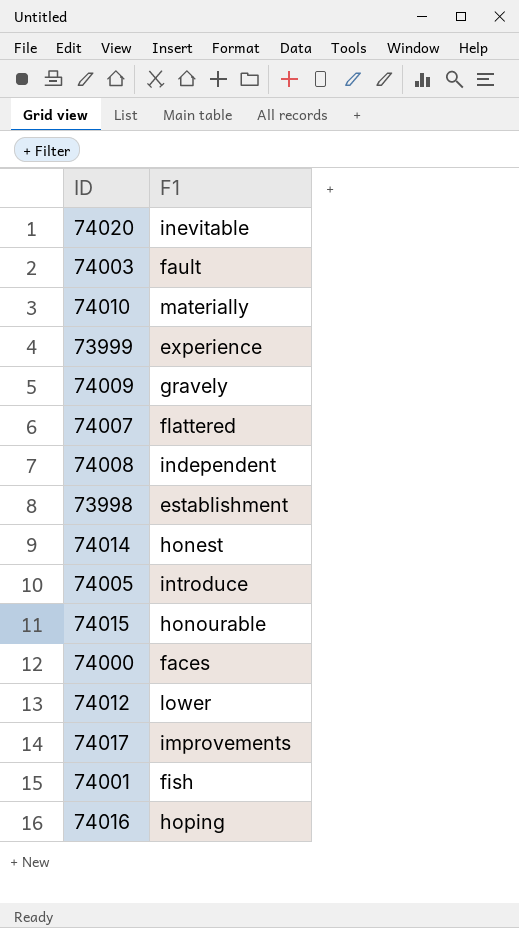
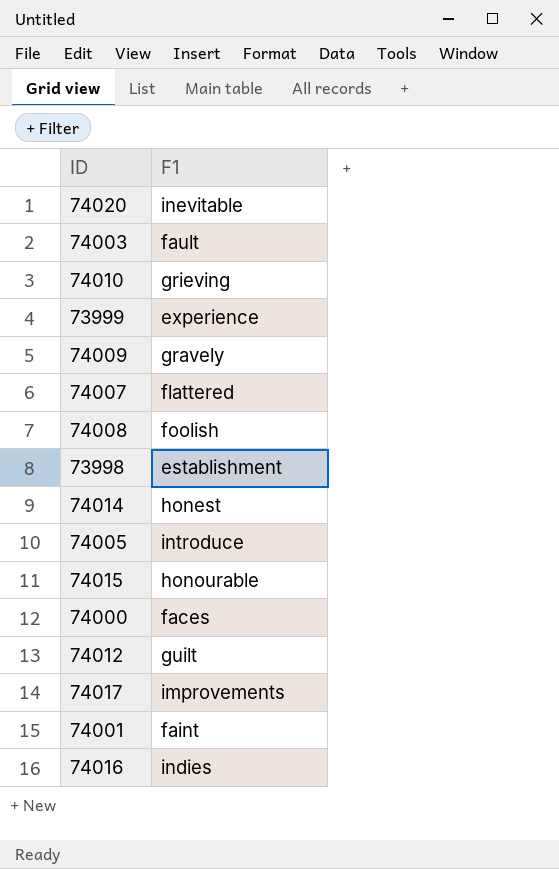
74010 | F1: materially -> grieving
74008 | F1: independent -> foolish
74012 | F1: lower -> guilt
74001 | F1: fish -> faint
74016 | F1: hoping -> indies

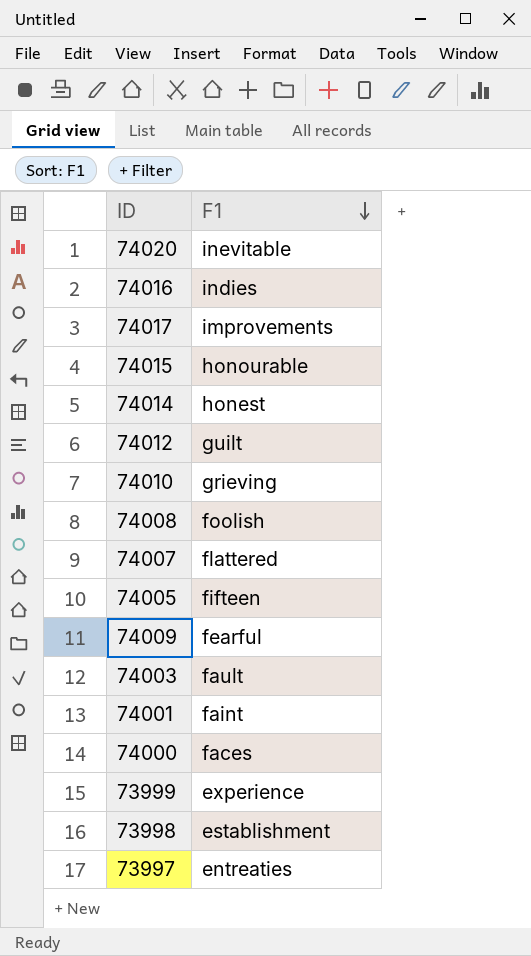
row order: none -> F1 descending
74005 | F1: introduce -> fifteen
74009 | F1: gravely -> fearful
row 73997: none -> entreaties

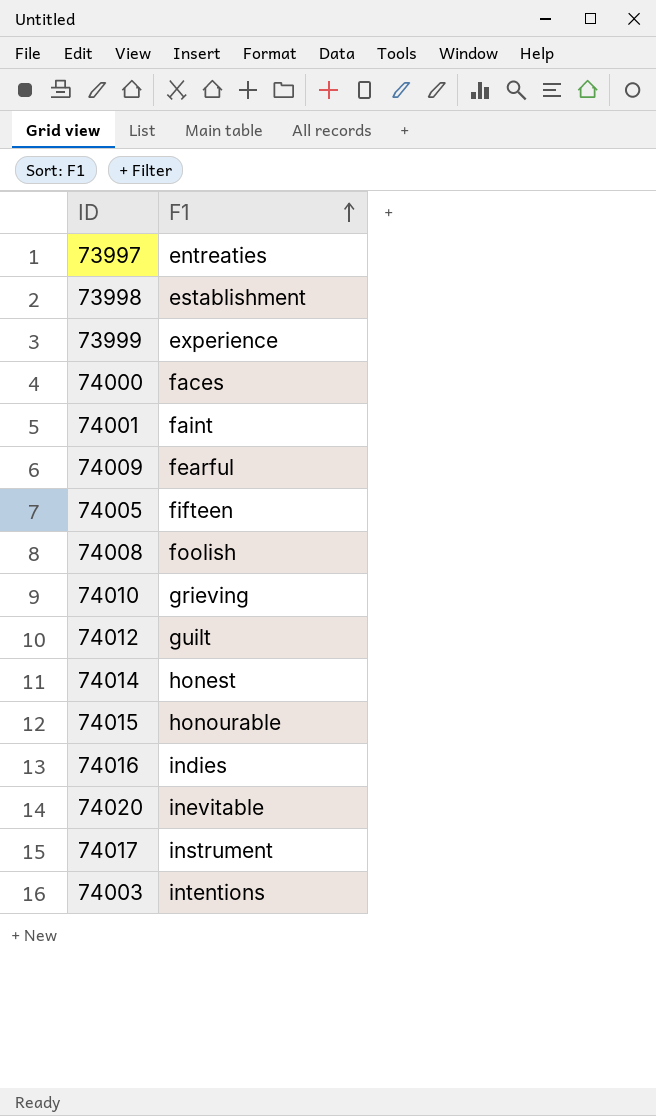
row order: F1 descending -> F1 ascending
row 74007: flattered -> none
74017 | F1: improvements -> instrument
74003 | F1: fault -> intentions

